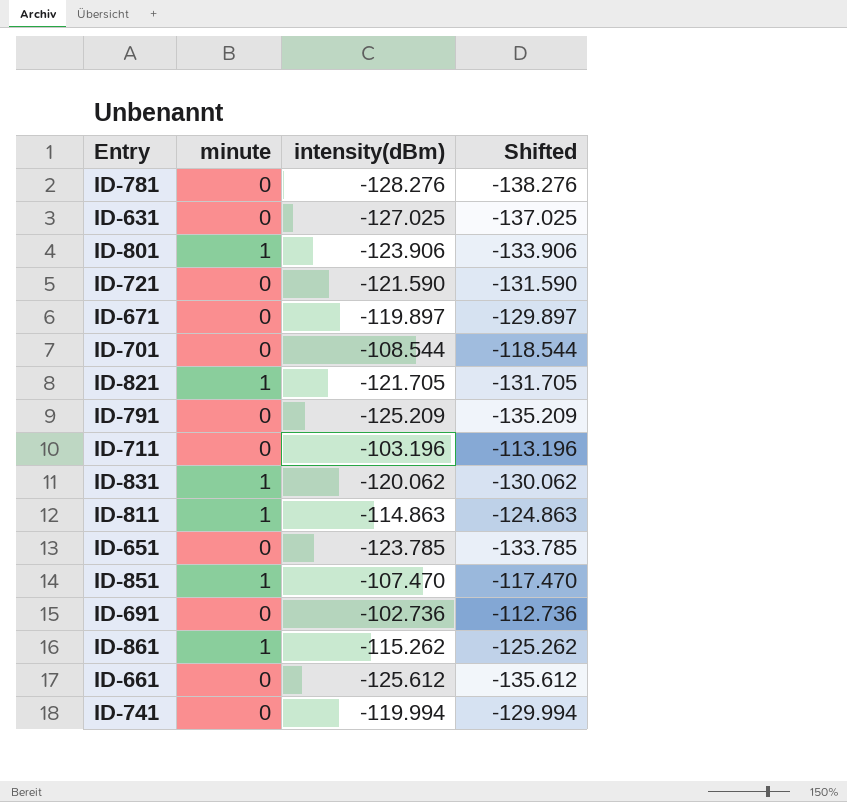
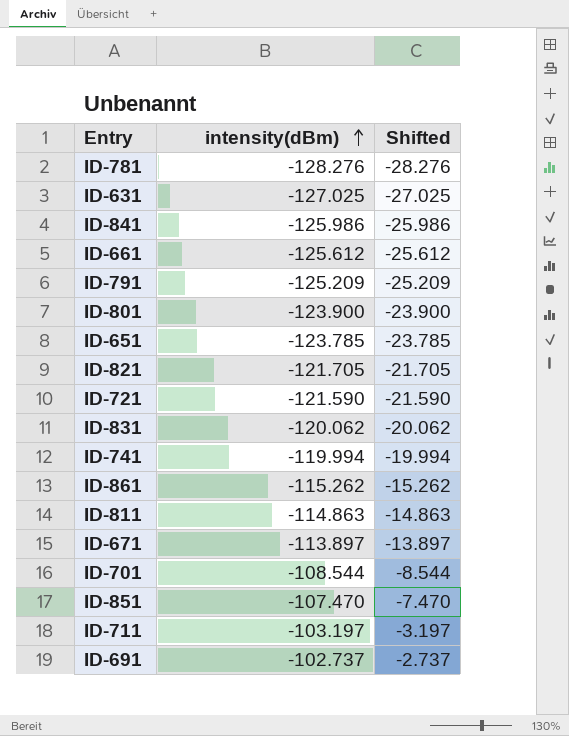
row order: none -> intensity(dBm) ascending
column minute | position: 2 -> none
column Shifted | formula: [intensity(dBm)] - 10 -> [intensity(dBm)] + 100
row ID-841: none -> -125.986 | -25.986
ID-801 | intensity(dBm): -123.906 -> -123.900
ID-671 | intensity(dBm): -119.897 -> -113.897
ID-711 | intensity(dBm): -103.196 -> -103.197
ID-691 | intensity(dBm): -102.736 -> -102.737

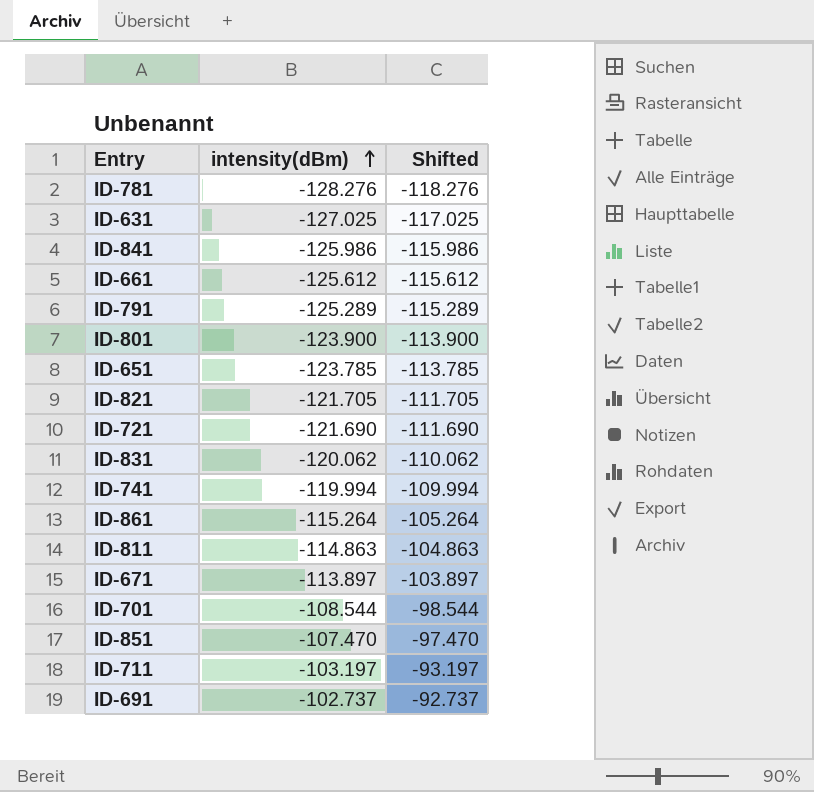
column Shifted | formula: [intensity(dBm)] + 100 -> [intensity(dBm)] + 10
ID-791 | intensity(dBm): -125.209 -> -125.289
ID-721 | intensity(dBm): -121.590 -> -121.690
ID-861 | intensity(dBm): -115.262 -> -115.264

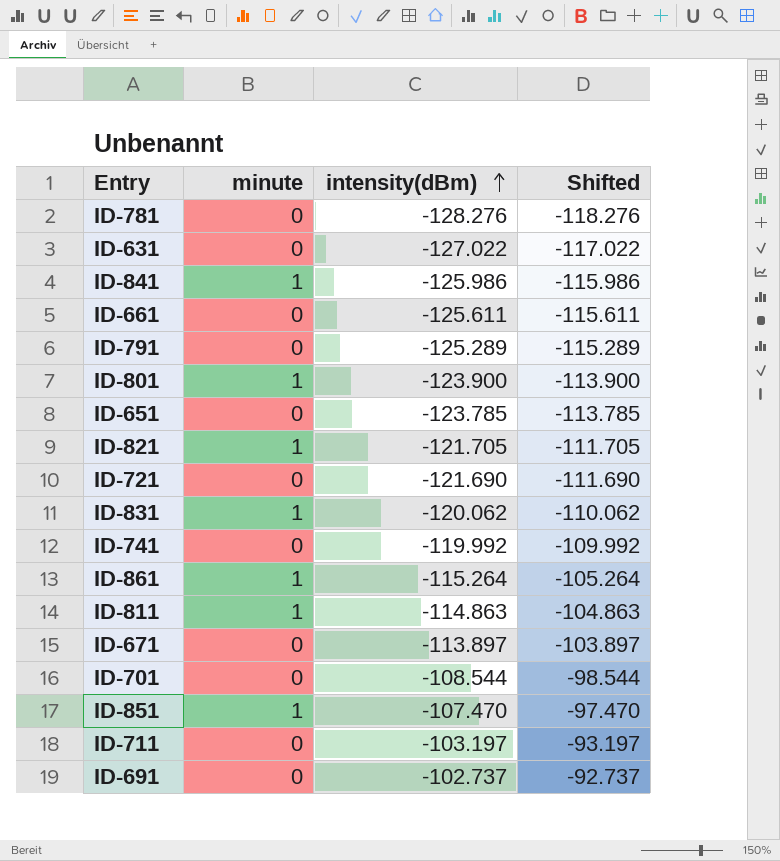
column minute | position: none -> 2
ID-631 | intensity(dBm): -127.025 -> -127.022
ID-631 | Shifted: -117.025 -> -117.022
ID-661 | intensity(dBm): -125.612 -> -125.611
ID-661 | Shifted: -115.612 -> -115.611
ID-741 | intensity(dBm): -119.994 -> -119.992
ID-741 | Shifted: -109.994 -> -109.992

